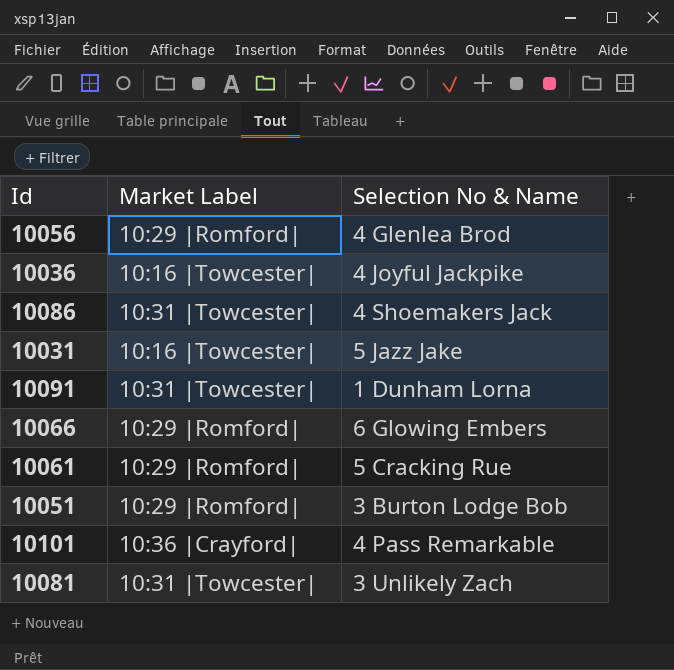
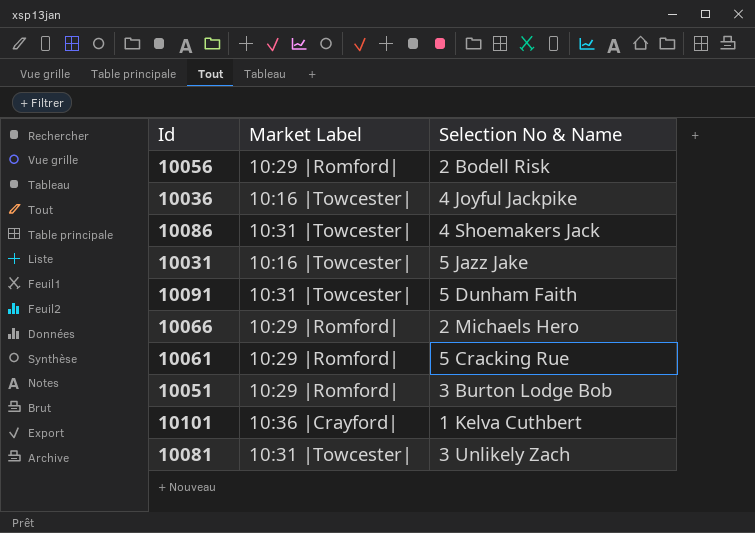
10056 | Selection No & Name: 4 Glenlea Brod -> 2 Bodell Risk
10091 | Selection No & Name: 1 Dunham Lorna -> 5 Dunham Faith
10066 | Selection No & Name: 6 Glowing Embers -> 2 Michaels Hero
10101 | Selection No & Name: 4 Pass Remarkable -> 1 Kelva Cuthbert

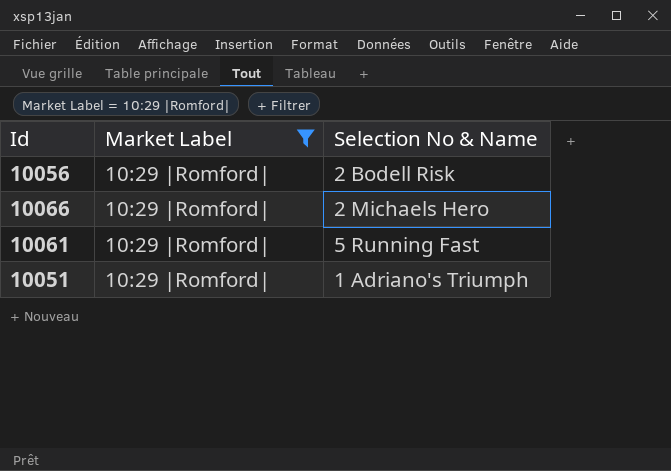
filter: none -> Market Label = 10:29 |Romford|
10061 | Selection No & Name: 5 Cracking Rue -> 5 Running Fast
10051 | Selection No & Name: 3 Burton Lodge Bob -> 1 Adriano's Triumph

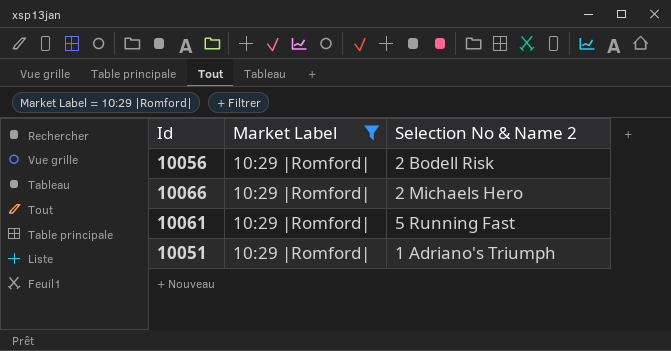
column name: Selection No & Name -> Selection No & Name 2

